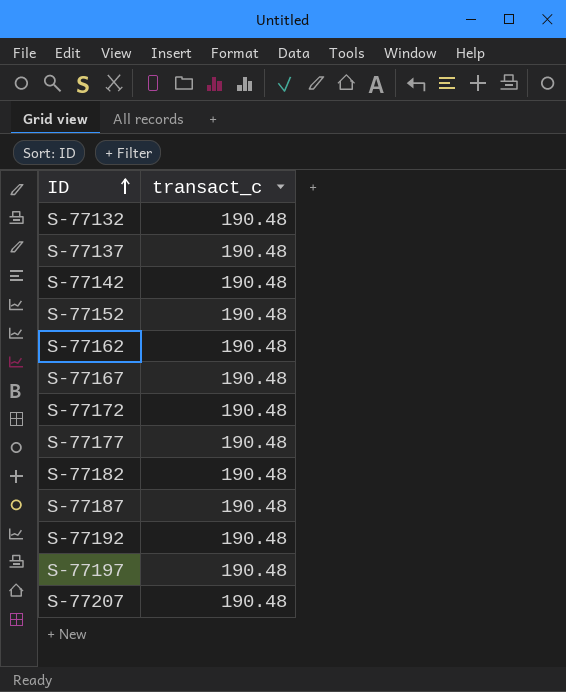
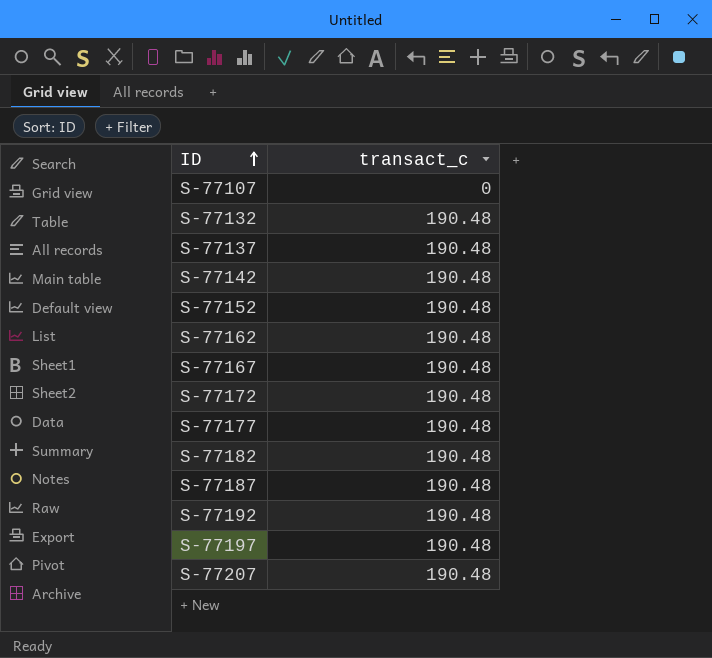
row S-77107: none -> 0

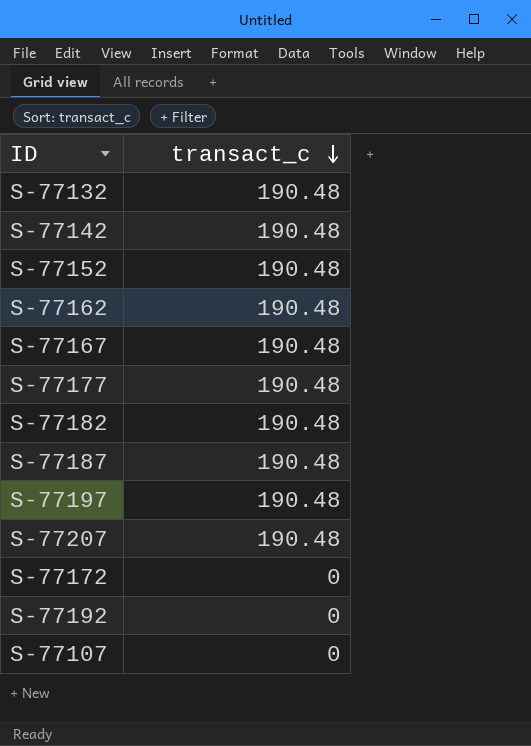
row order: ID ascending -> transact_c descending
row S-77137: 190.48 -> none
S-77172 | transact_c: 190.48 -> 0
S-77192 | transact_c: 190.48 -> 0

